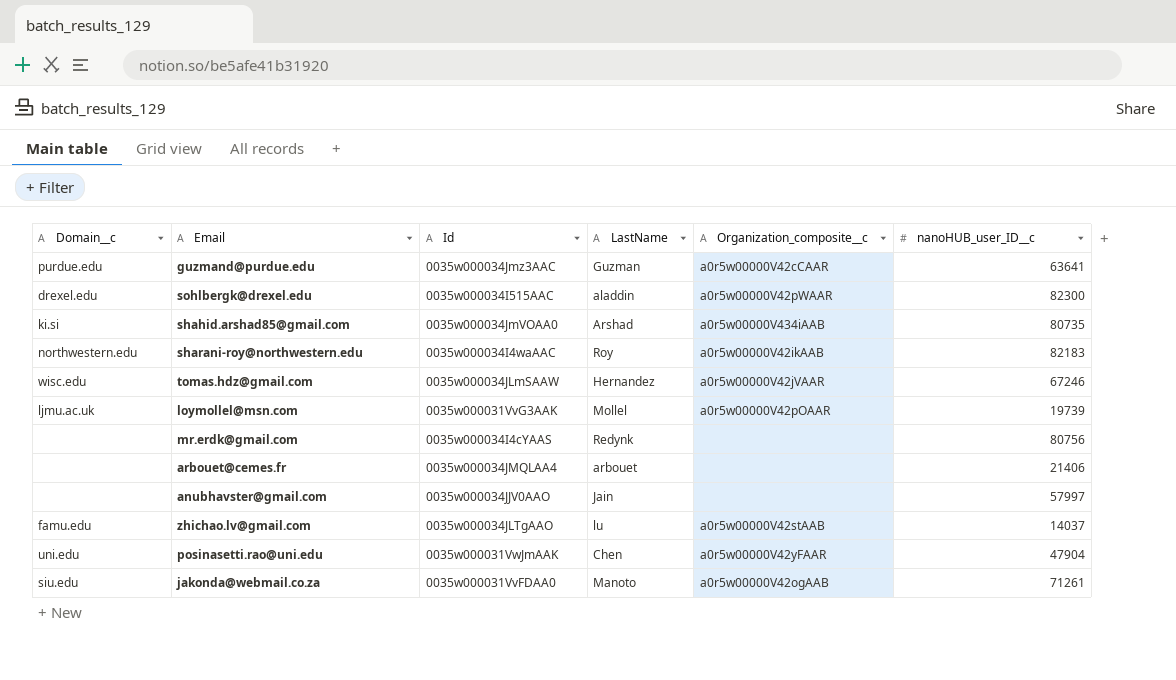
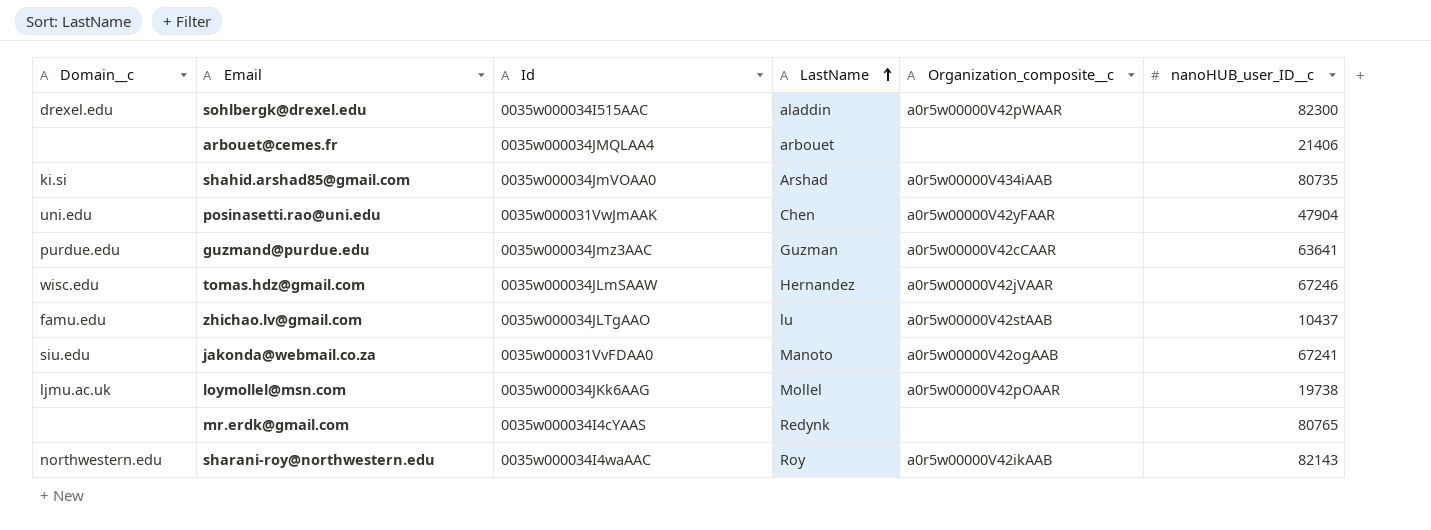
row order: none -> LastName ascending
row anubhavster@gmail.com: none | 0035w000034JJV0AAO | Jain | none | 57997 -> none
zhichao.lv@gmail.com | nanoHUB_user_ID__c: 14037 -> 10437
jakonda@webmail.co.za | nanoHUB_user_ID__c: 71261 -> 67241
loymollel@msn.com | Id: 0035w000031VvG3AAK -> 0035w000034JKk6AAG
loymollel@msn.com | nanoHUB_user_ID__c: 19739 -> 19738
mr.erdk@gmail.com | nanoHUB_user_ID__c: 80756 -> 80765
sharani-roy@northwestern.edu | nanoHUB_user_ID__c: 82183 -> 82143

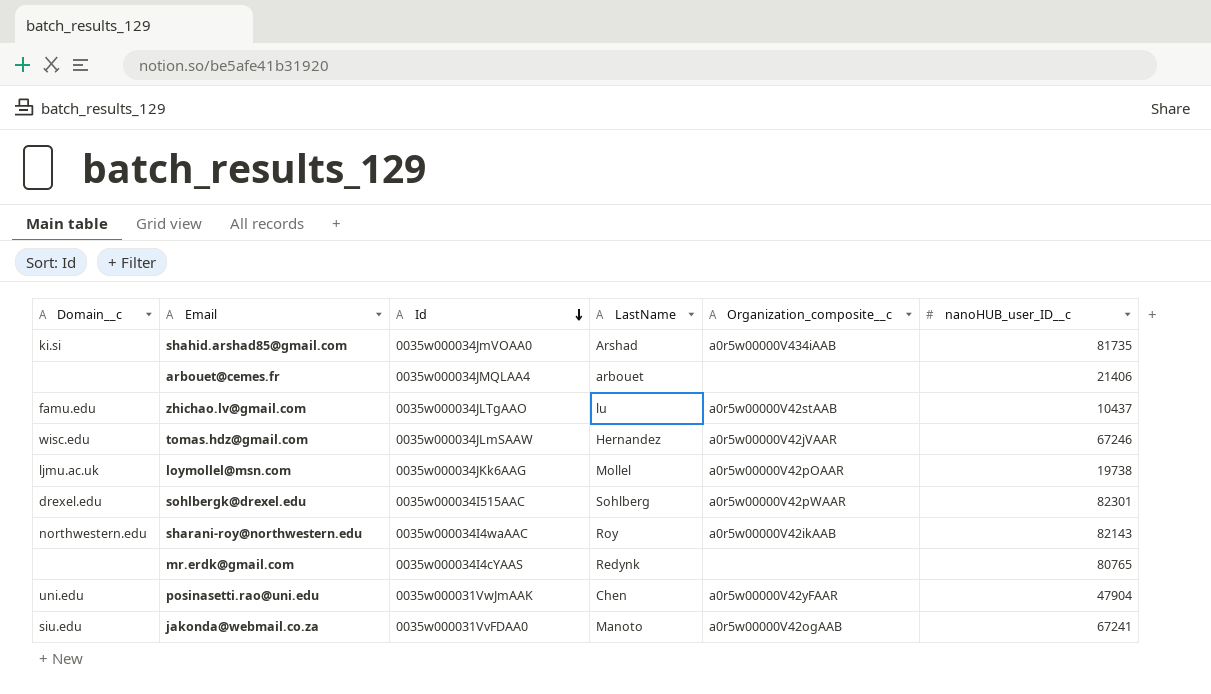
row order: LastName ascending -> Id descending
row guzmand@purdue.edu: purdue.edu | 0035w000034Jmz3AAC | Guzman | a0r5w00000V42cCAAR | 63641 -> none
shahid.arshad85@gmail.com | nanoHUB_user_ID__c: 80735 -> 81735
sohlbergk@drexel.edu | LastName: aladdin -> Sohlberg
sohlbergk@drexel.edu | nanoHUB_user_ID__c: 82300 -> 82301

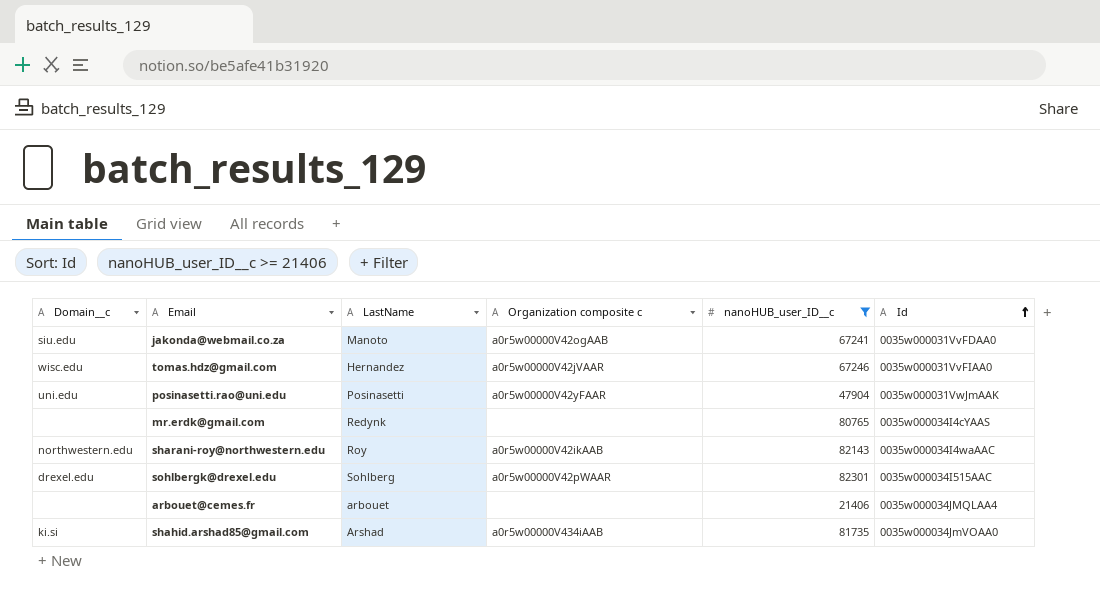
filter: none -> nanoHUB_user_ID__c >= 21406
row order: Id descending -> Id ascending
column name: Organization_composite__c -> Organization composite c
column Id | position: 3 -> 6
tomas.hdz@gmail.com | Id: 0035w000034JLmSAAW -> 0035w000031VvFIAA0
posinasetti.rao@uni.edu | LastName: Chen -> Posinasetti

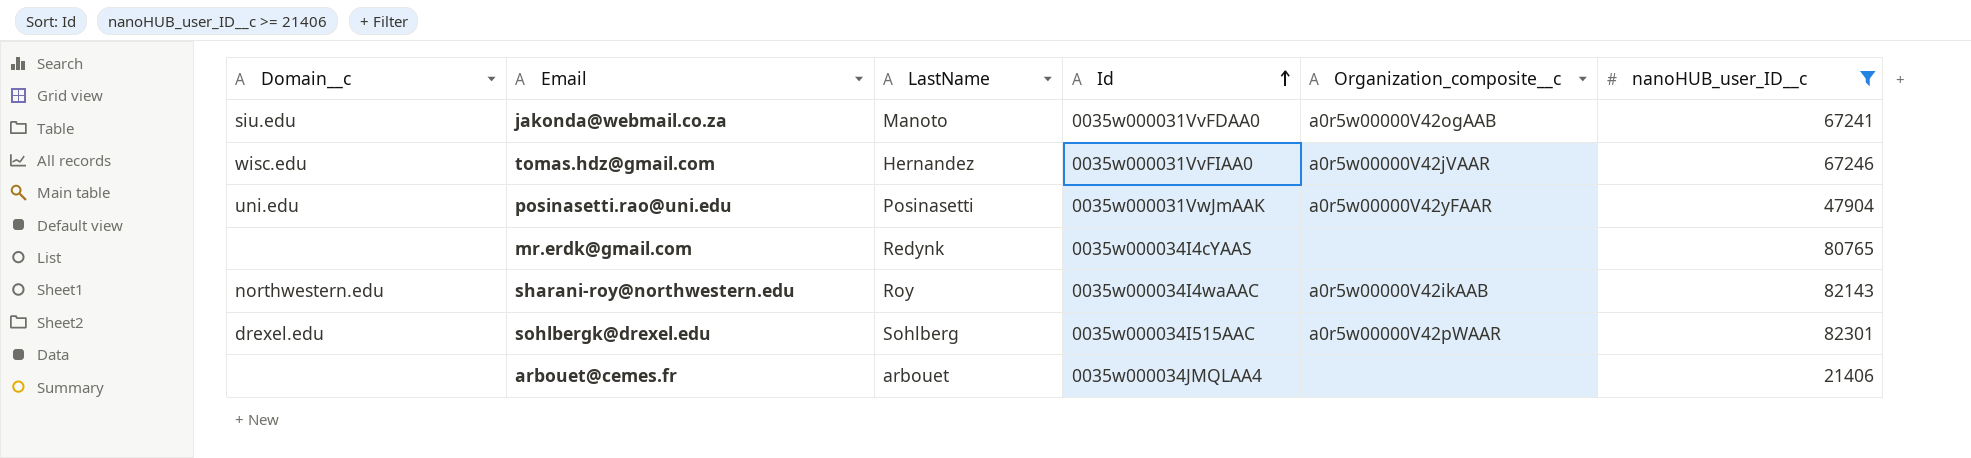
column Id | position: 6 -> 4
column name: Organization composite c -> Organization_composite__c
row shahid.arshad85@gmail.com: ki.si | Arshad | a0r5w00000V434iAAB | 81735 | 0035w000034JmVOAA0 -> none

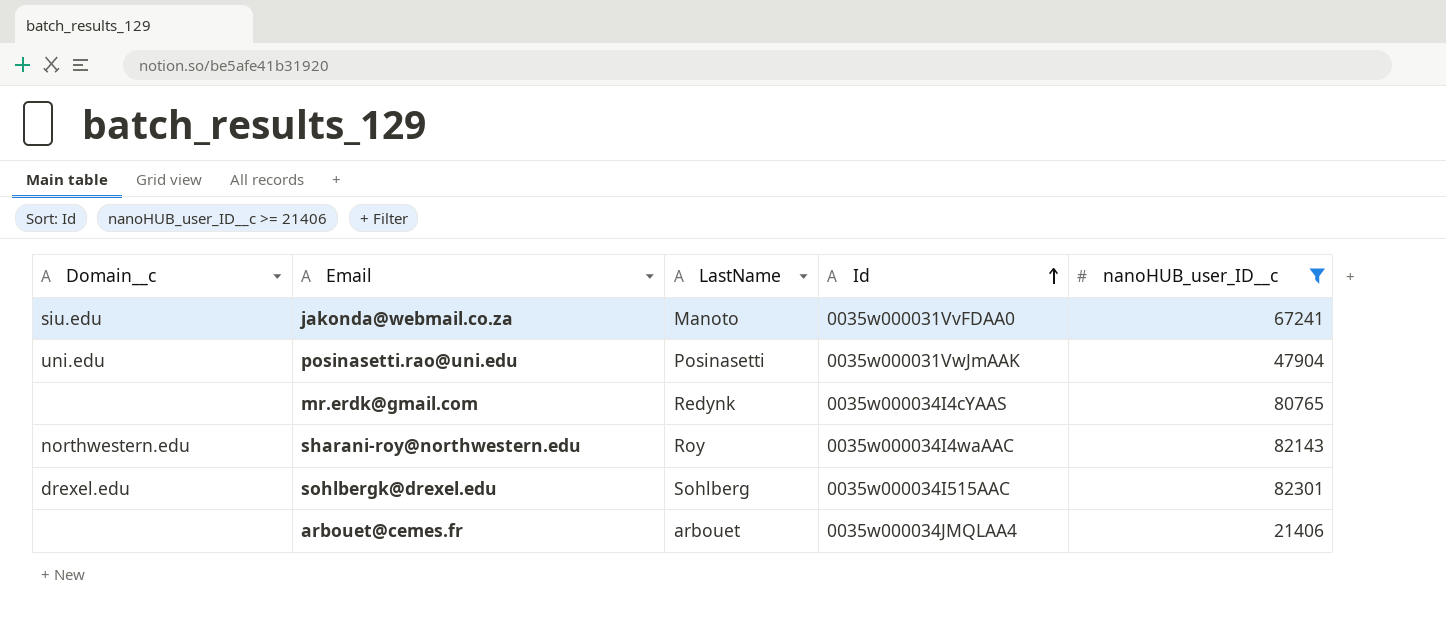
column Organization_composite__c | position: 5 -> none
row tomas.hdz@gmail.com: wisc.edu | Hernandez | 0035w000031VvFIAA0 | a0r5w00000V42jVAAR | 67246 -> none

